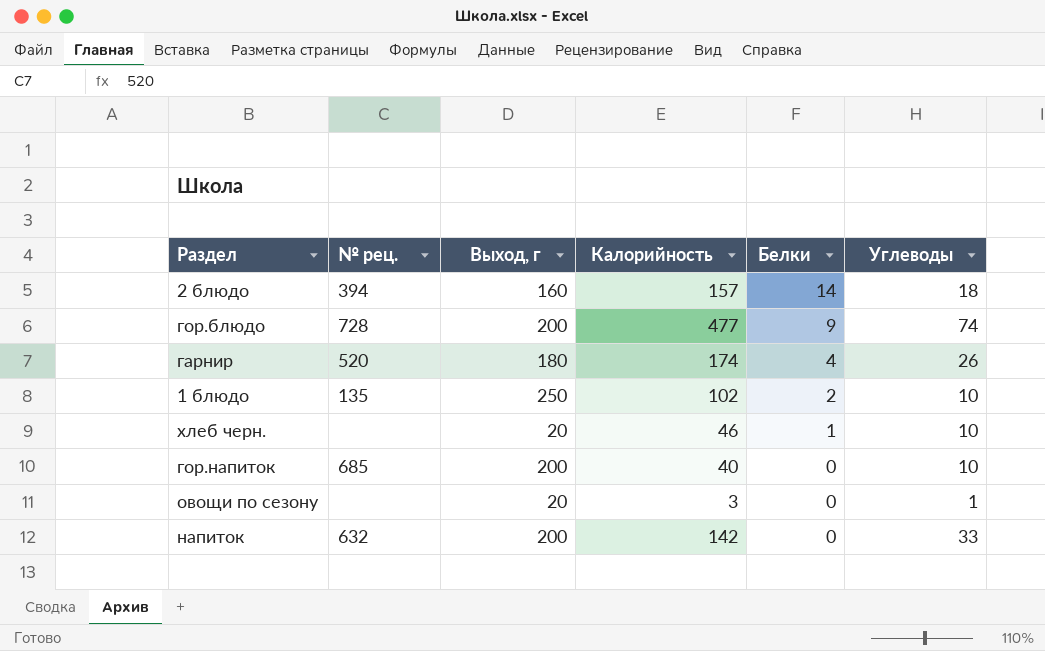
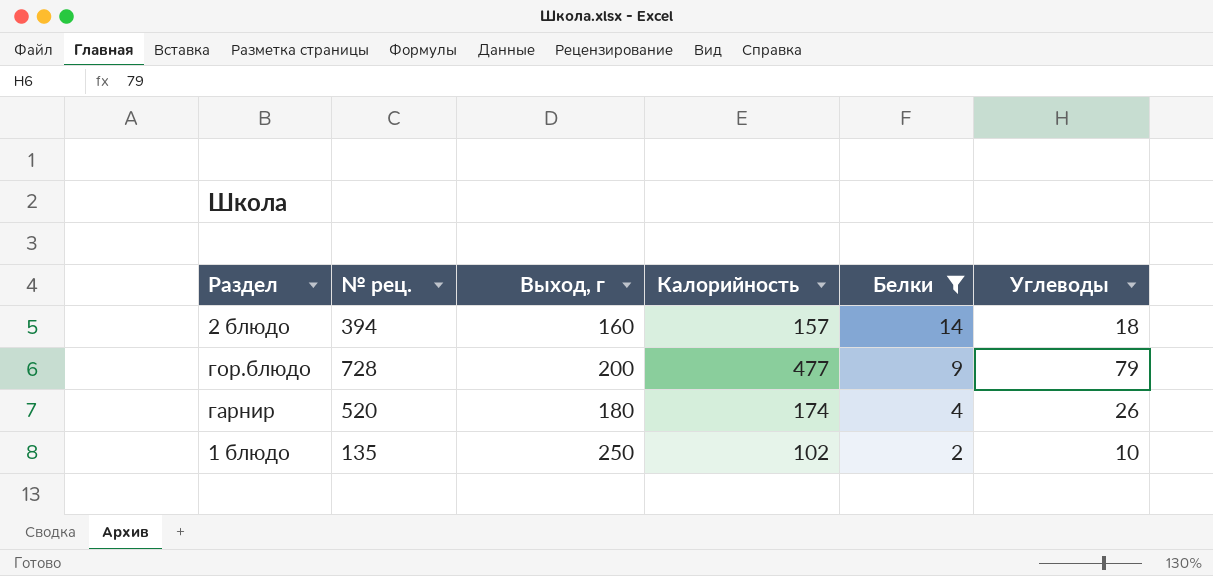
filter: none -> Белки >= 2
гор.блюдо | Углеводы: 74 -> 79

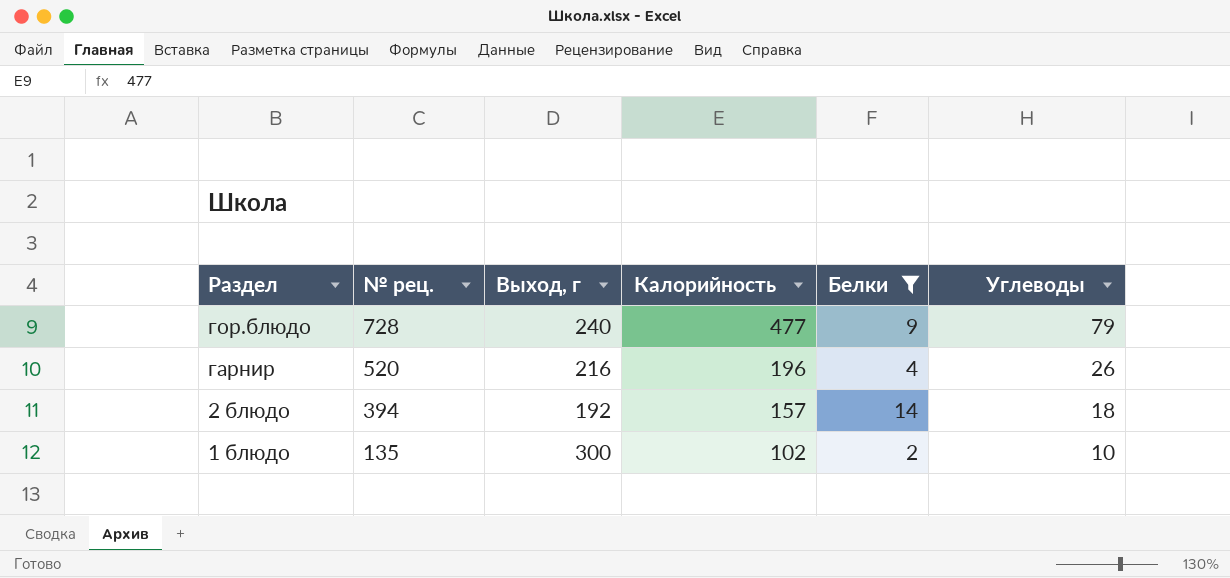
row order: Белки descending -> Раздел descending
гор.блюдо | Выход, г: 200 -> 240
гарнир | Выход, г: 180 -> 216
гарнир | Калорийность: 174 -> 196
2 блюдо | Выход, г: 160 -> 192
1 блюдо | Выход, г: 250 -> 300

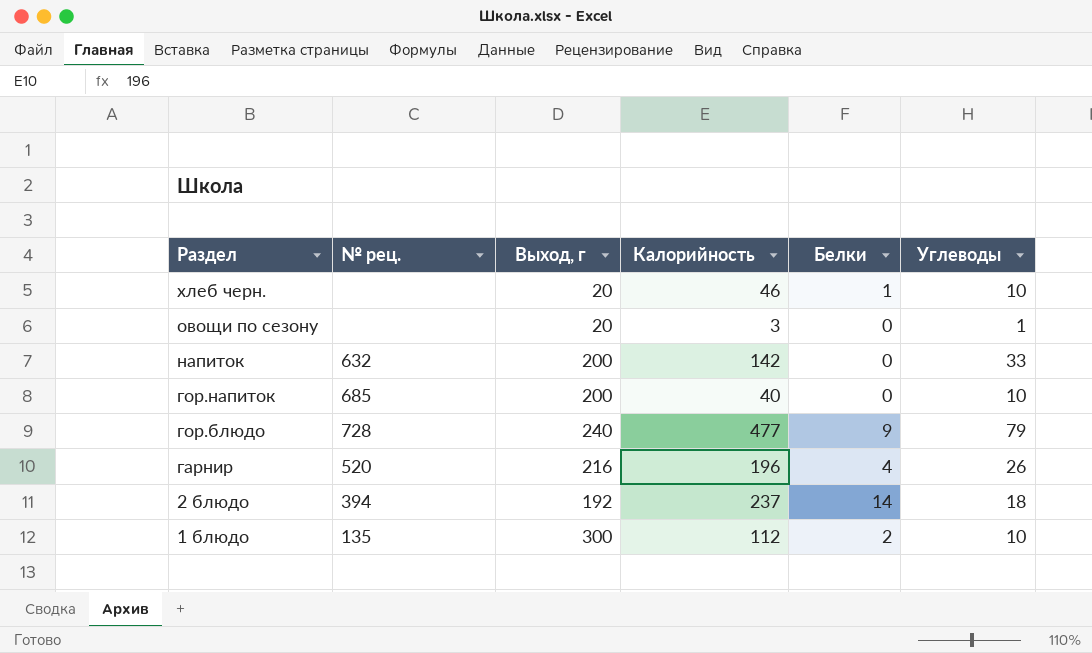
filter: Белки >= 2 -> none
2 блюдо | Калорийность: 157 -> 237
1 блюдо | Калорийность: 102 -> 112

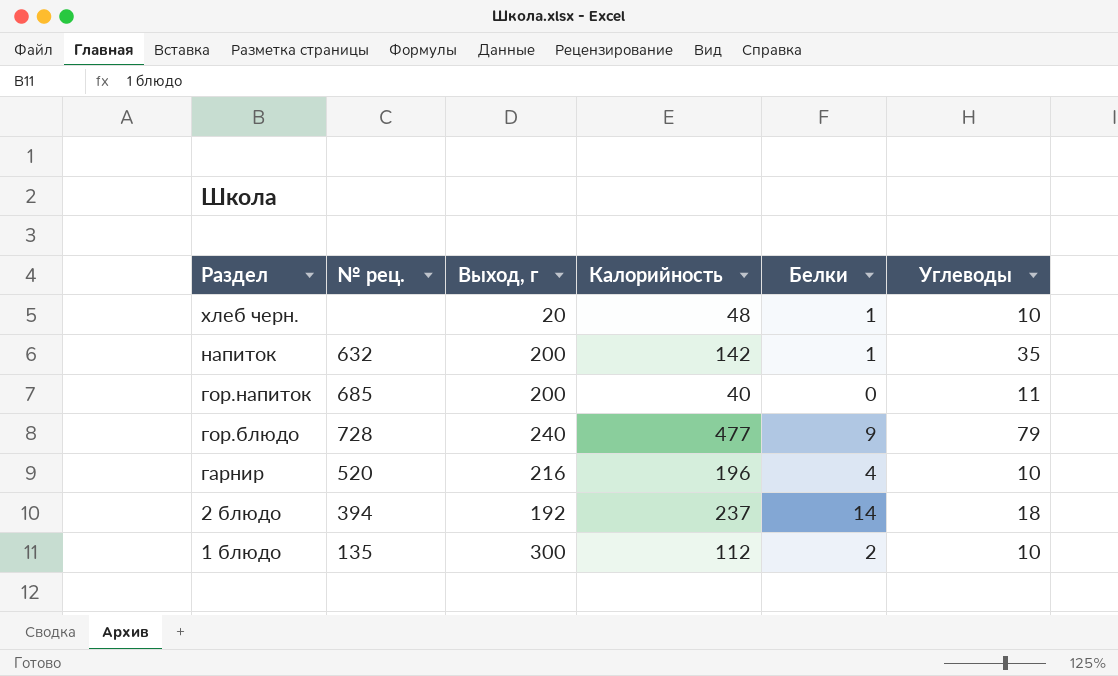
row овощи по сезону: none | 20 | 3 | 0 | 1 -> none
хлеб черн. | Калорийность: 46 -> 48
напиток | Белки: 0 -> 1
напиток | Углеводы: 33 -> 35
гор.напиток | Углеводы: 10 -> 11
гарнир | Углеводы: 26 -> 10

